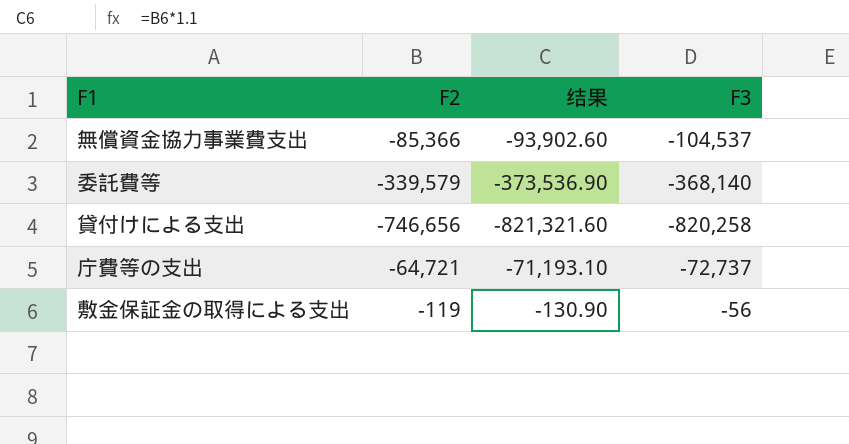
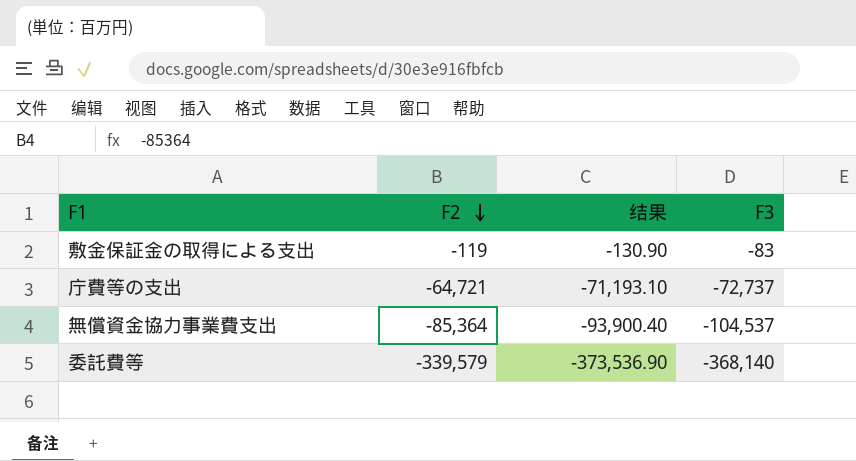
row order: none -> F2 descending
row 貸付けによる支出: -746,656 | -821,321.60 | -820,258 -> none
敷金保証金の取得による支出 | F3: -56 -> -83
無償資金協力事業費支出 | F2: -85,366 -> -85,364
無償資金協力事業費支出 | 结果: -93,902.60 -> -93,900.40

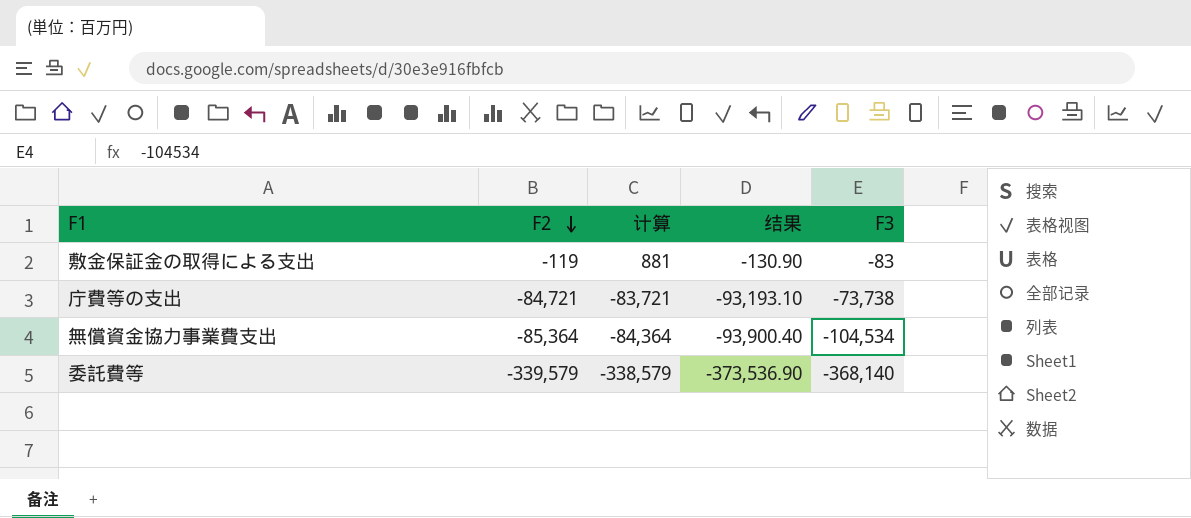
column 计算 | formula: none -> [F2] + 1000
庁費等の支出 | F2: -64,721 -> -84,721
庁費等の支出 | 结果: -71,193.10 -> -93,193.10
庁費等の支出 | F3: -72,737 -> -73,738
無償資金協力事業費支出 | F3: -104,537 -> -104,534

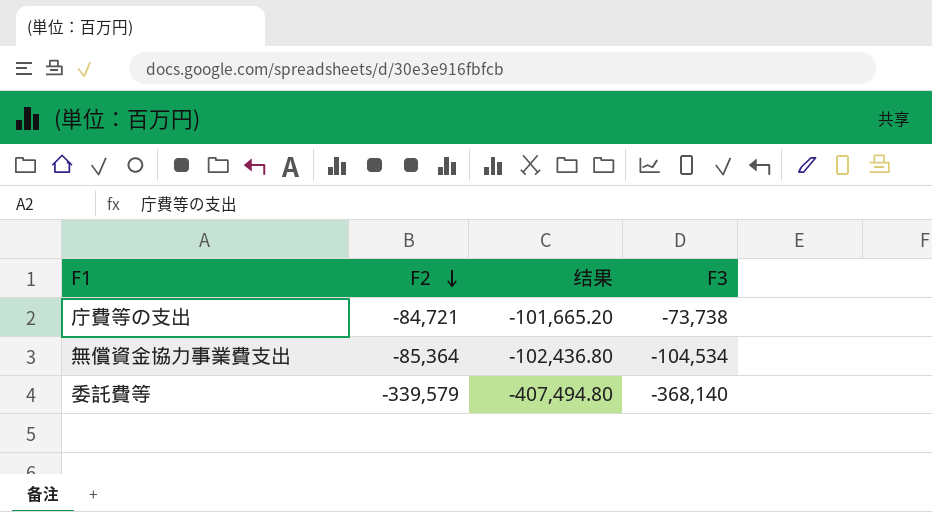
column 计算 | formula: [F2] + 1000 -> none
column 结果 | formula: [F2] * 1.1 -> [F2] * 1.2
row 敷金保証金の取得による支出: -119 | 881 | -130.90 | -83 -> none

